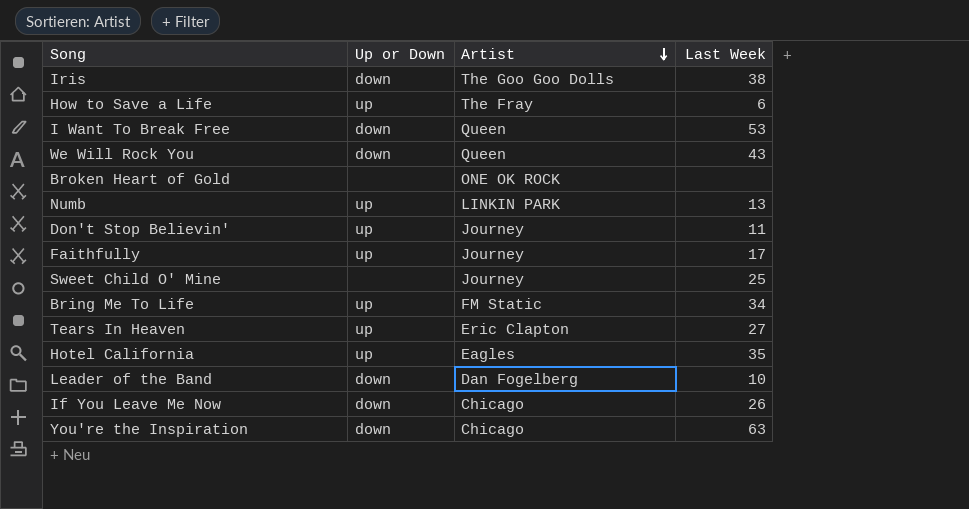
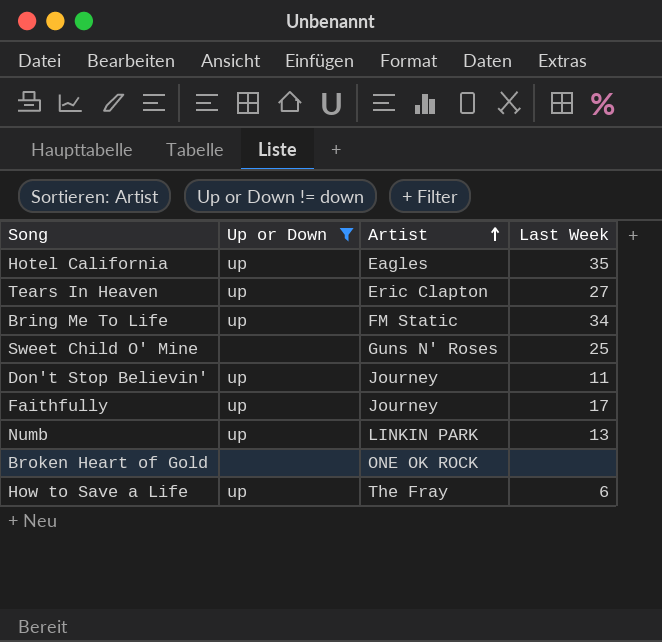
filter: none -> Up or Down != down
row order: Artist descending -> Artist ascending
Sweet Child O' Mine | Artist: Journey -> Guns N' Roses

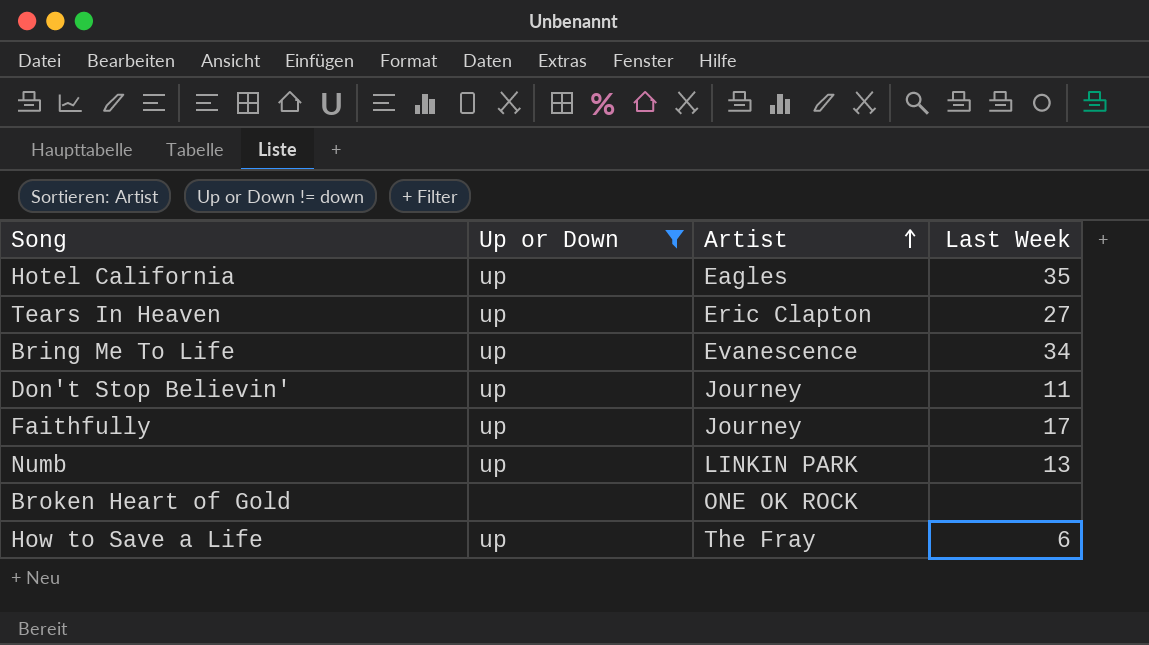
row Sweet Child O' Mine: none | Guns N' Roses | 25 -> none
Bring Me To Life | Artist: FM Static -> Evanescence

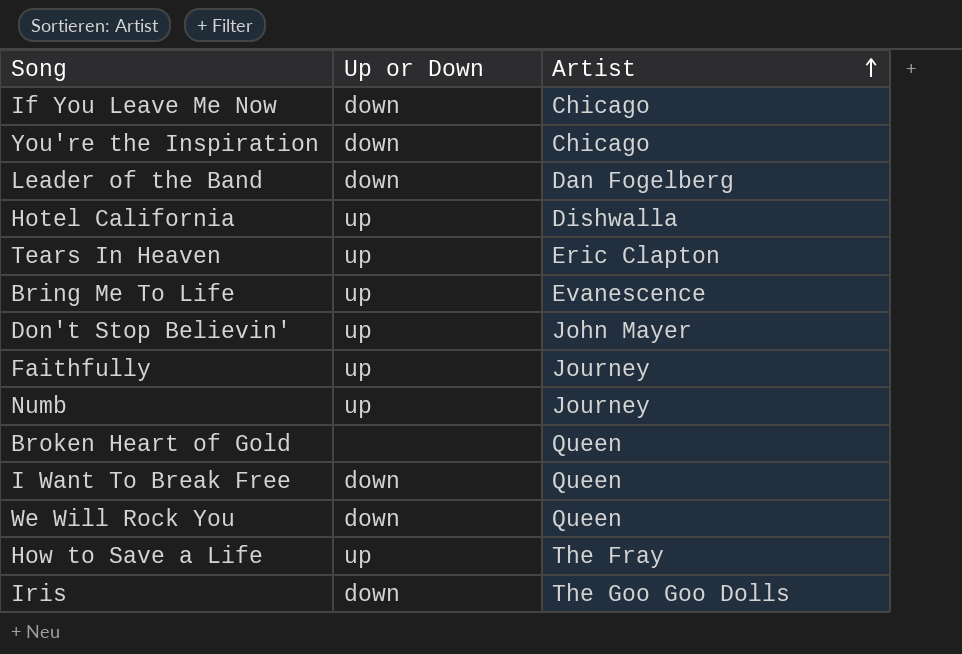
filter: Up or Down != down -> none
column Last Week | position: 4 -> none
Hotel California | Artist: Eagles -> Dishwalla
Don't Stop Believin' | Artist: Journey -> John Mayer
Numb | Artist: LINKIN PARK -> Journey
Broken Heart of Gold | Artist: ONE OK ROCK -> Queen

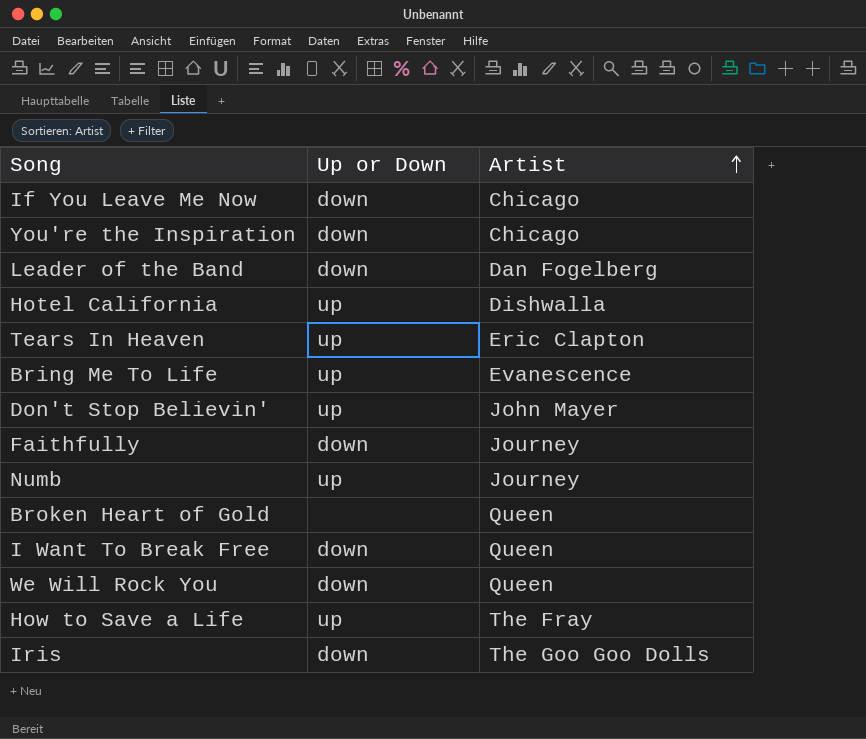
Faithfully | Up or Down: up -> down

